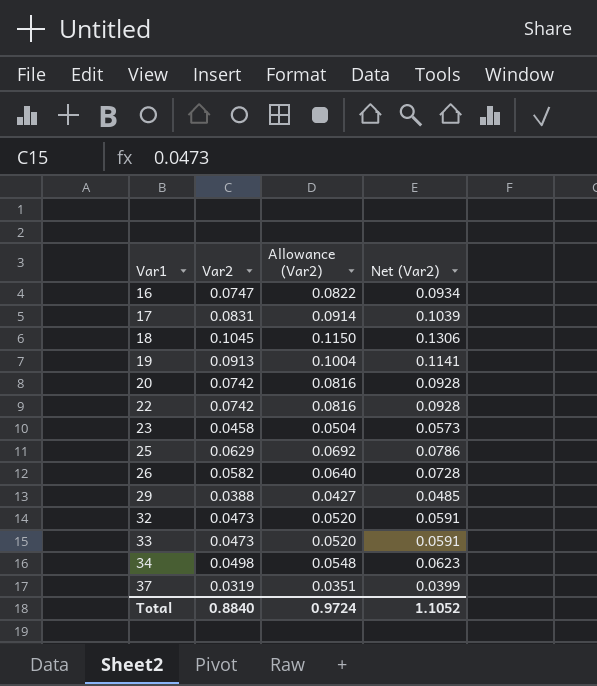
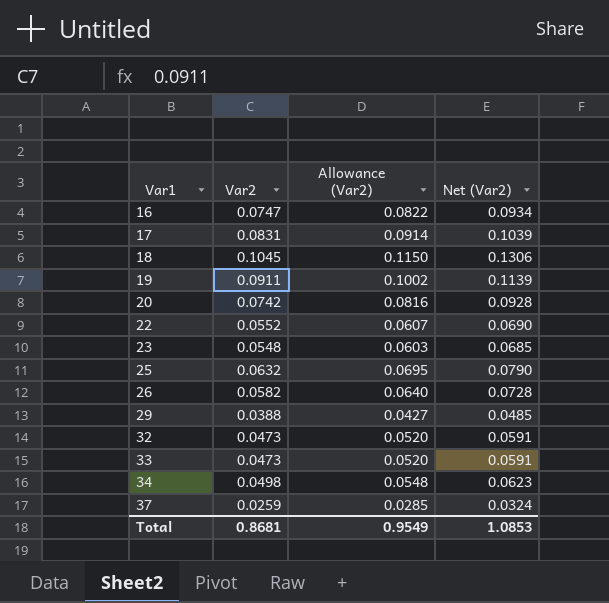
19 | Var2: 0.0913 -> 0.0911
19 | Allowance (Var2): 0.1004 -> 0.1002
19 | Net (Var2): 0.1141 -> 0.1139
22 | Var2: 0.0742 -> 0.0552
22 | Allowance (Var2): 0.0816 -> 0.0607
22 | Net (Var2): 0.0928 -> 0.0690
23 | Var2: 0.0458 -> 0.0548
23 | Allowance (Var2): 0.0504 -> 0.0603
23 | Net (Var2): 0.0573 -> 0.0685
25 | Var2: 0.0629 -> 0.0632
25 | Allowance (Var2): 0.0692 -> 0.0695
25 | Net (Var2): 0.0786 -> 0.0790
37 | Var2: 0.0319 -> 0.0259
37 | Allowance (Var2): 0.0351 -> 0.0285
37 | Net (Var2): 0.0399 -> 0.0324
Total | Var2: 0.8840 -> 0.8681
Total | Allowance (Var2): 0.9724 -> 0.9549
Total | Net (Var2): 1.1052 -> 1.0853

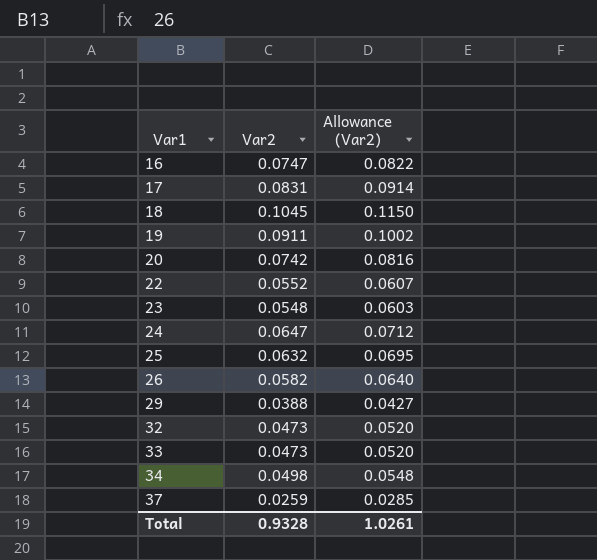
column Net (Var2) | formula: [Var2] * 1.25 -> none
row 24: none -> 0.0647 | 0.0712
Total | Var2: 0.8681 -> 0.9328
Total | Allowance (Var2): 0.9549 -> 1.0261

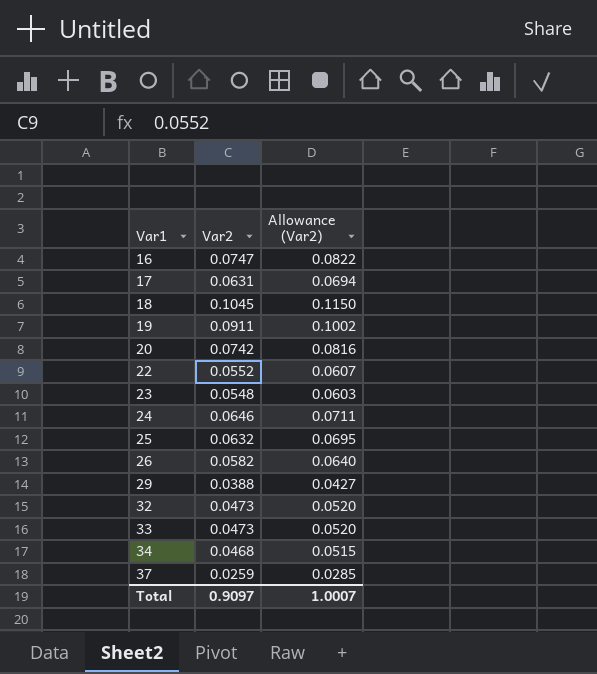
17 | Var2: 0.0831 -> 0.0631
17 | Allowance (Var2): 0.0914 -> 0.0694
24 | Var2: 0.0647 -> 0.0646
24 | Allowance (Var2): 0.0712 -> 0.0711
34 | Var2: 0.0498 -> 0.0468
34 | Allowance (Var2): 0.0548 -> 0.0515
Total | Var2: 0.9328 -> 0.9097
Total | Allowance (Var2): 1.0261 -> 1.0007

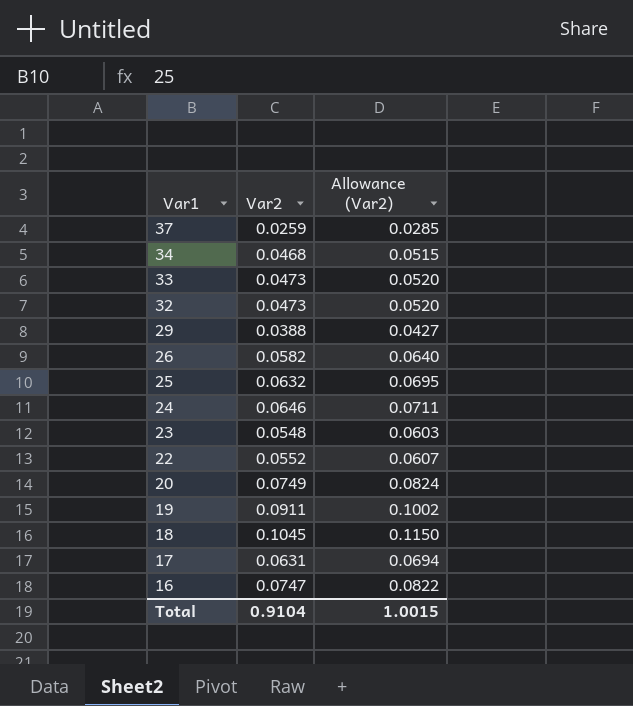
row order: Var1 ascending -> Var1 descending
20 | Var2: 0.0742 -> 0.0749
20 | Allowance (Var2): 0.0816 -> 0.0824
Total | Var2: 0.9097 -> 0.9104
Total | Allowance (Var2): 1.0007 -> 1.0015

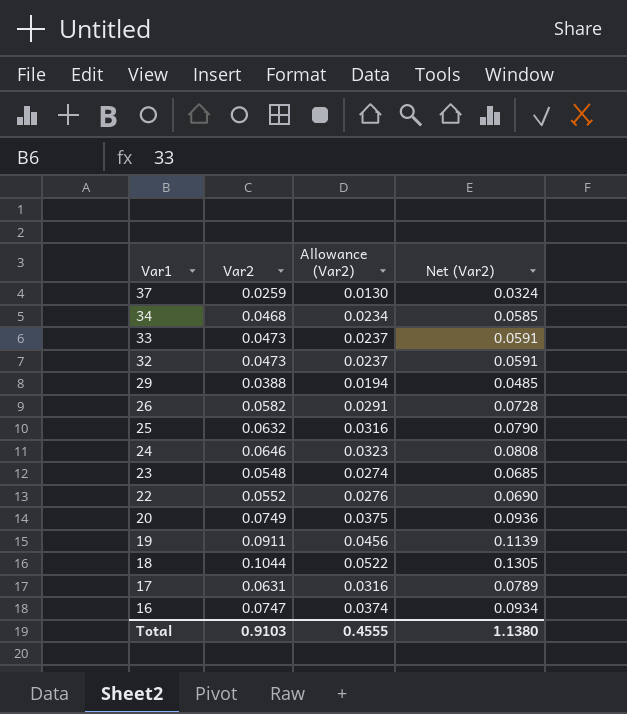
column Allowance (Var2) | formula: [Var2] * 1.1 -> [Var2] * 0.5
column Net (Var2) | formula: none -> [Var2] * 1.25
18 | Var2: 0.1045 -> 0.1044
Total | Var2: 0.9104 -> 0.9103
Total | Allowance (Var2): 1.0015 -> 0.4555

